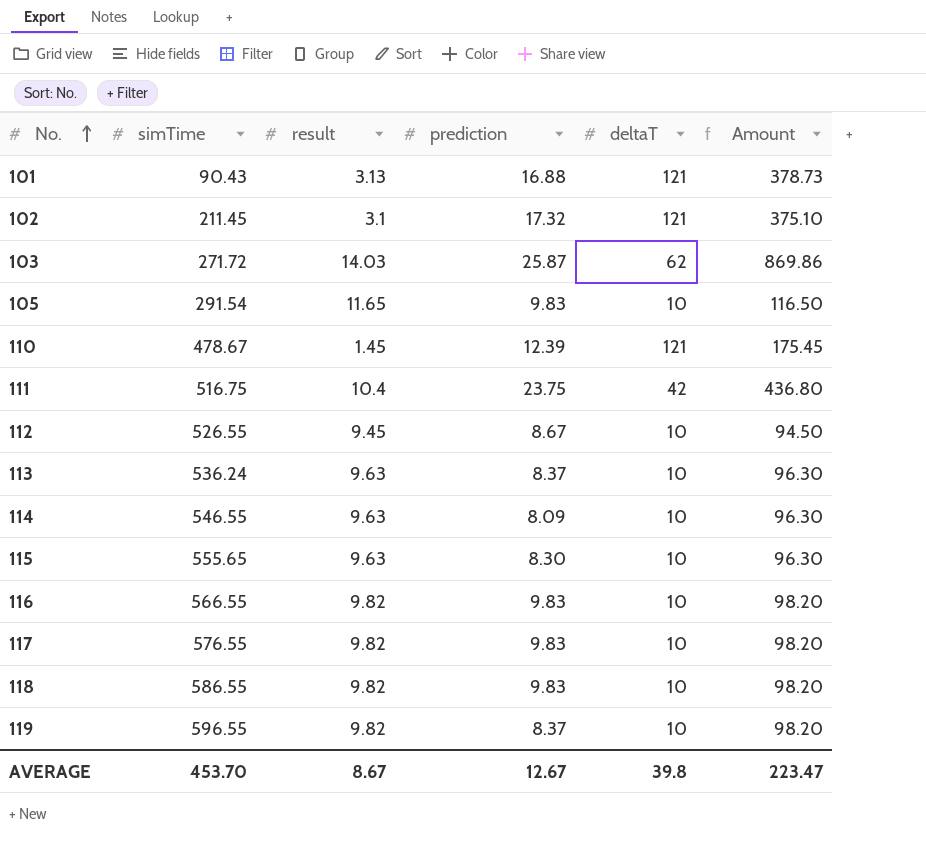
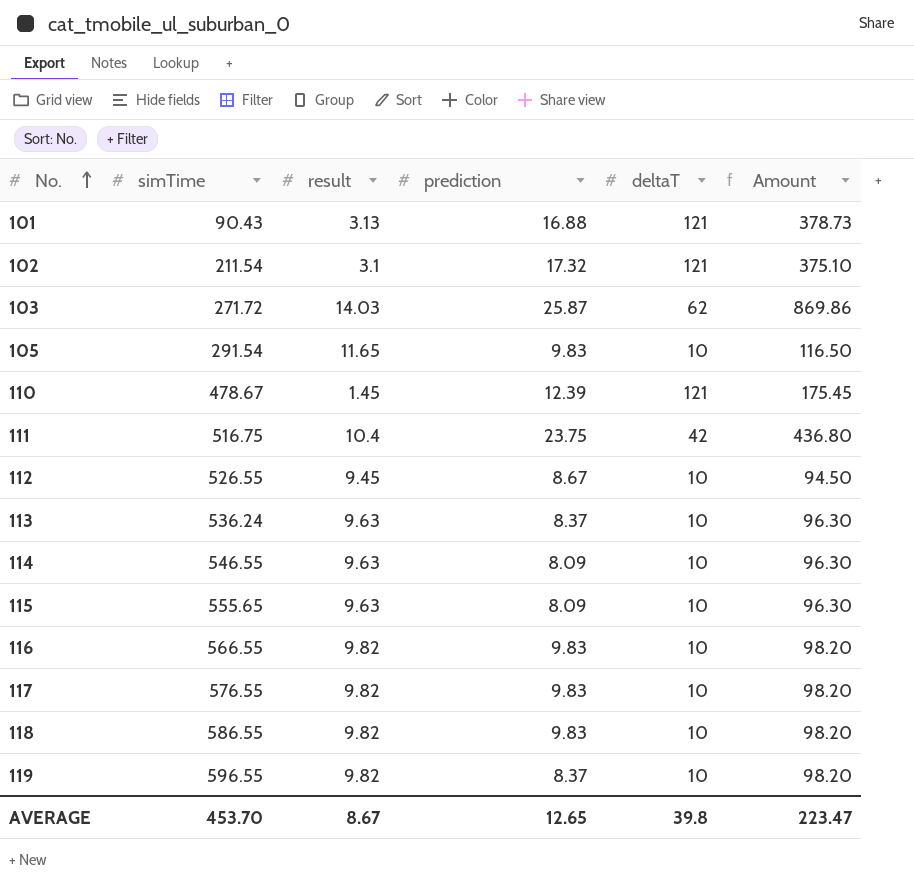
102 | simTime: 211.45 -> 211.54
115 | prediction: 8.30 -> 8.09
AVERAGE | prediction: 12.67 -> 12.65

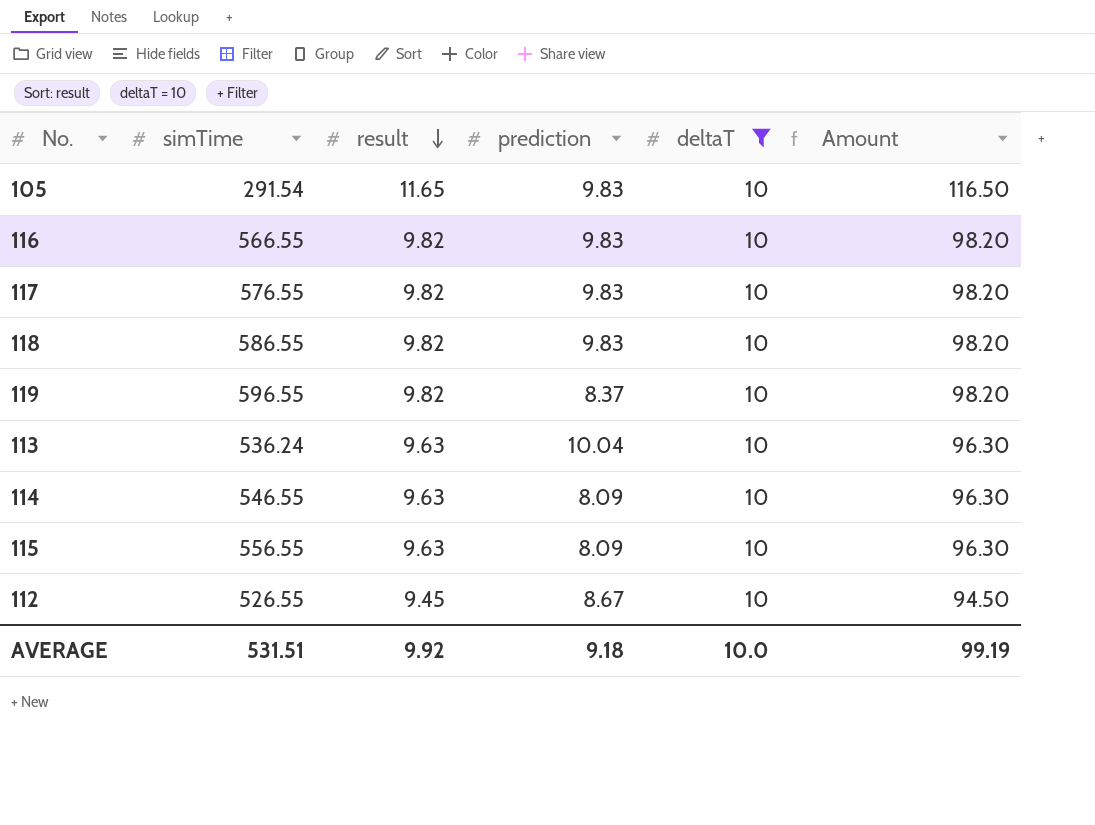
filter: none -> deltaT = 10
row order: No. ascending -> result descending
113 | prediction: 8.37 -> 10.04
115 | simTime: 555.65 -> 556.55
AVERAGE | simTime: 453.70 -> 531.51
AVERAGE | result: 8.67 -> 9.92
AVERAGE | prediction: 12.65 -> 9.18
AVERAGE | deltaT: 39.8 -> 10.0
AVERAGE | Amount: 223.47 -> 99.19

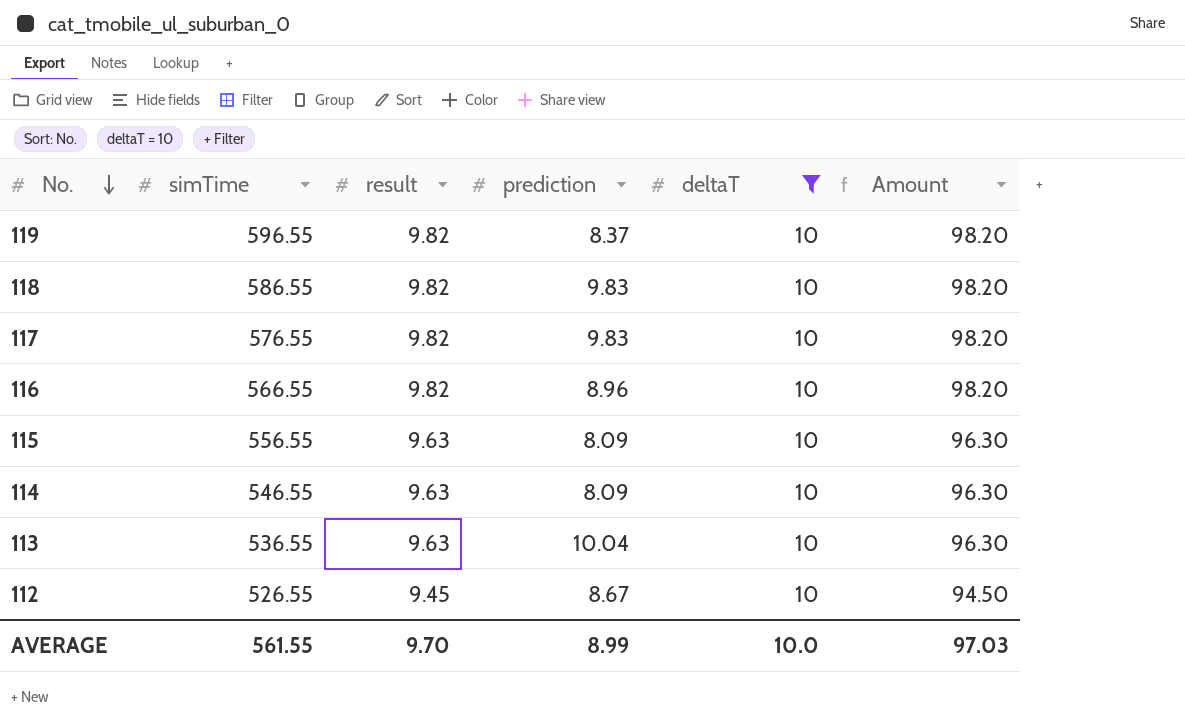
row order: result descending -> No. descending
row 105: 291.54 | 11.65 | 9.83 | 10 | 116.50 -> none
116 | prediction: 9.83 -> 8.96
113 | simTime: 536.24 -> 536.55
AVERAGE | simTime: 531.51 -> 561.55
AVERAGE | result: 9.92 -> 9.70
AVERAGE | prediction: 9.18 -> 8.99
AVERAGE | Amount: 99.19 -> 97.03

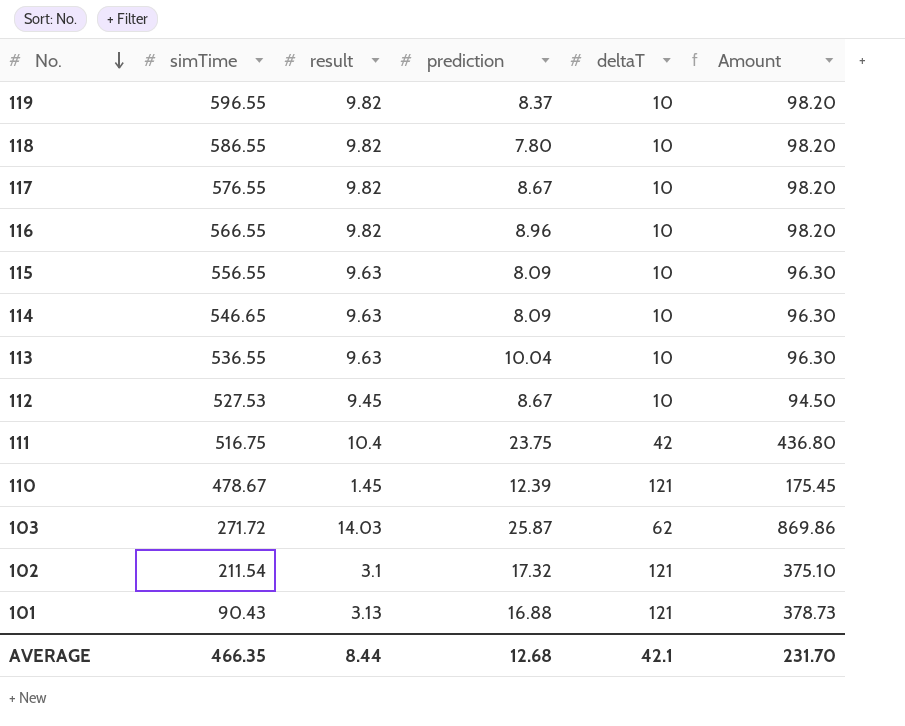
filter: deltaT = 10 -> none
118 | prediction: 9.83 -> 7.80
117 | prediction: 9.83 -> 8.67
114 | simTime: 546.55 -> 546.65
112 | simTime: 526.55 -> 527.53
AVERAGE | simTime: 561.55 -> 466.35
AVERAGE | result: 9.70 -> 8.44
AVERAGE | prediction: 8.99 -> 12.68
AVERAGE | deltaT: 10.0 -> 42.1
AVERAGE | Amount: 97.03 -> 231.70

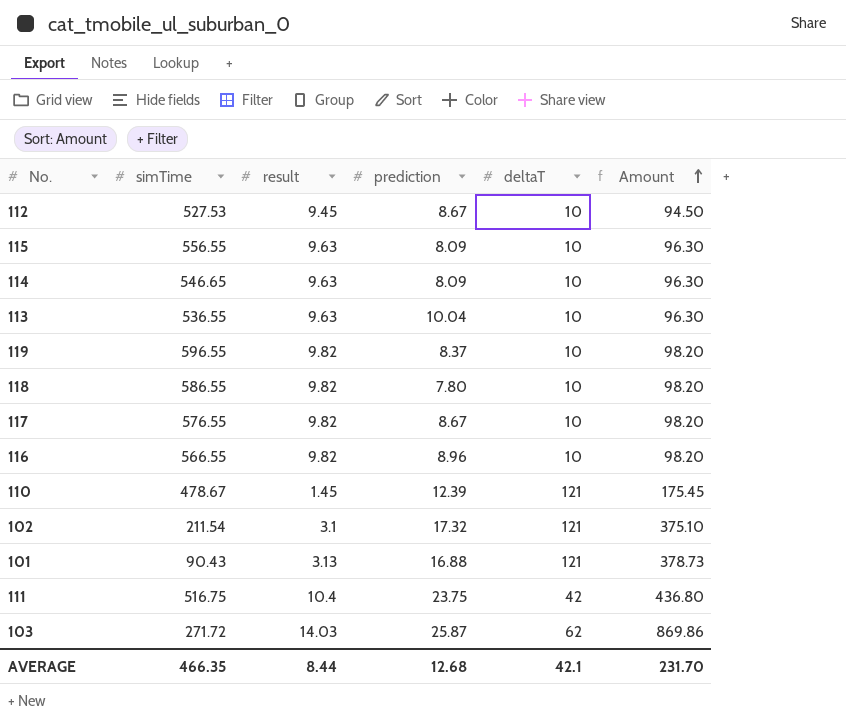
row order: No. descending -> Amount ascending

